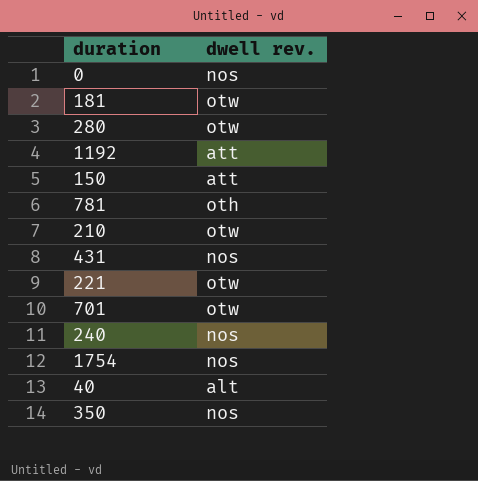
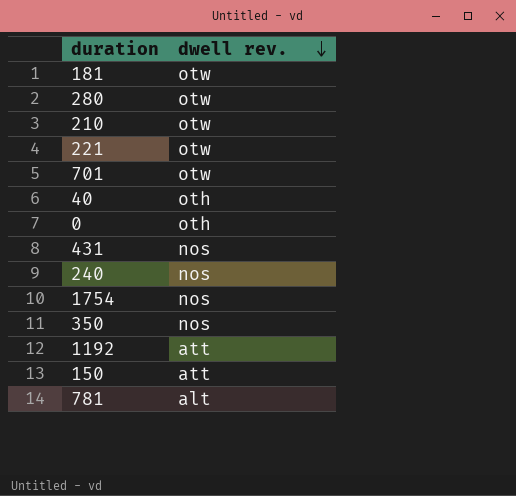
row order: none -> dwell rev. descending
40 | dwell rev.: alt -> oth
0 | dwell rev.: nos -> oth
781 | dwell rev.: oth -> alt

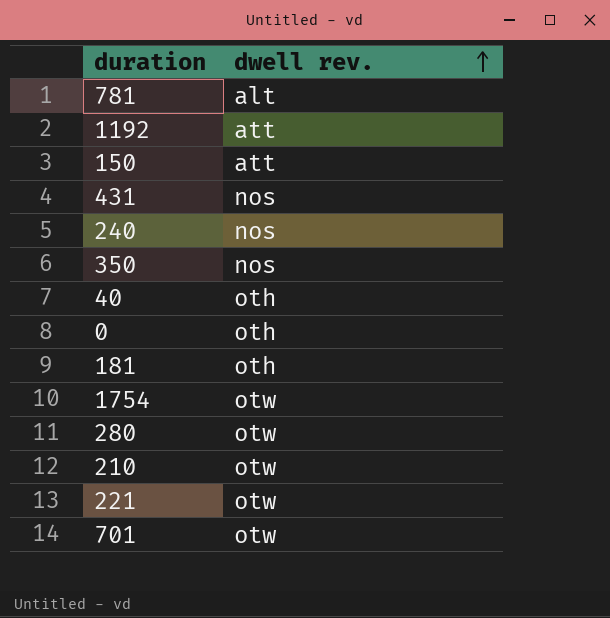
row order: dwell rev. descending -> dwell rev. ascending
181 | dwell rev.: otw -> oth
1754 | dwell rev.: nos -> otw

